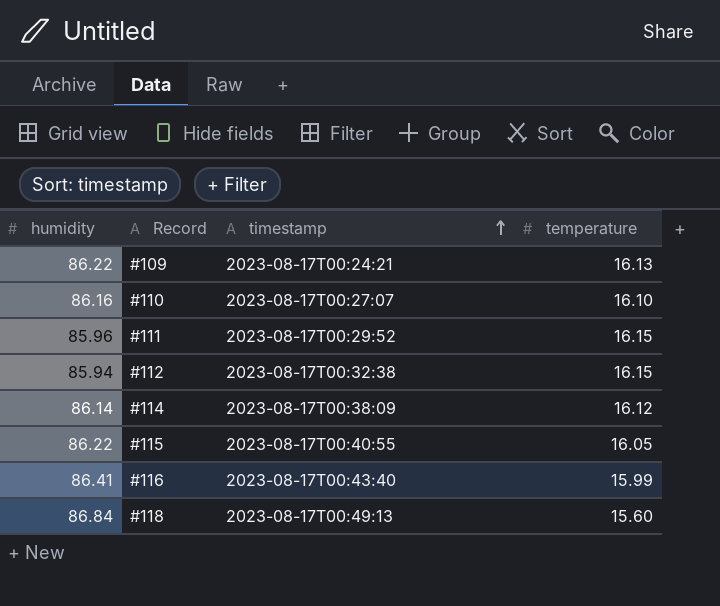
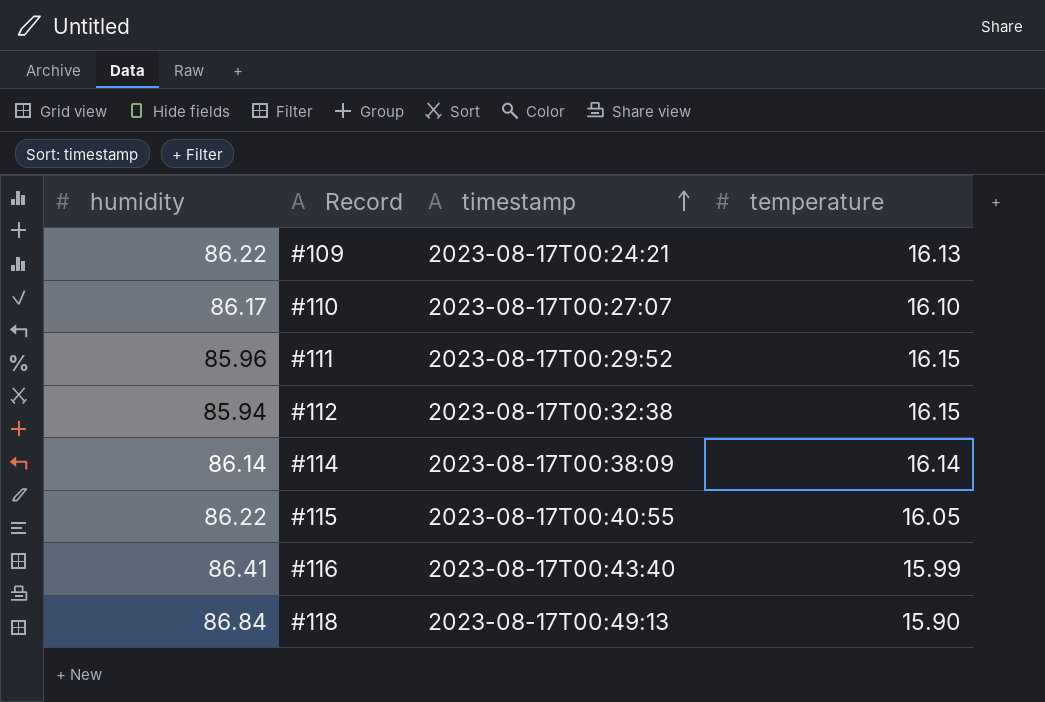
#110 | humidity: 86.16 -> 86.17
#114 | temperature: 16.12 -> 16.14
#118 | temperature: 15.60 -> 15.90

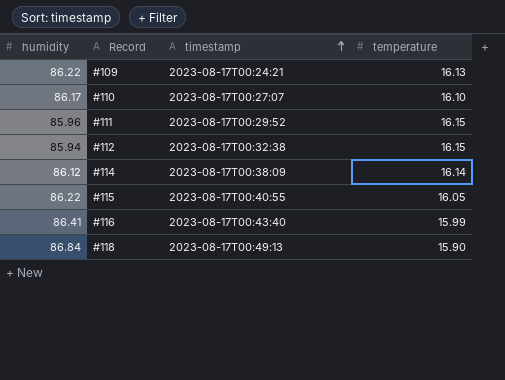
#114 | humidity: 86.14 -> 86.12

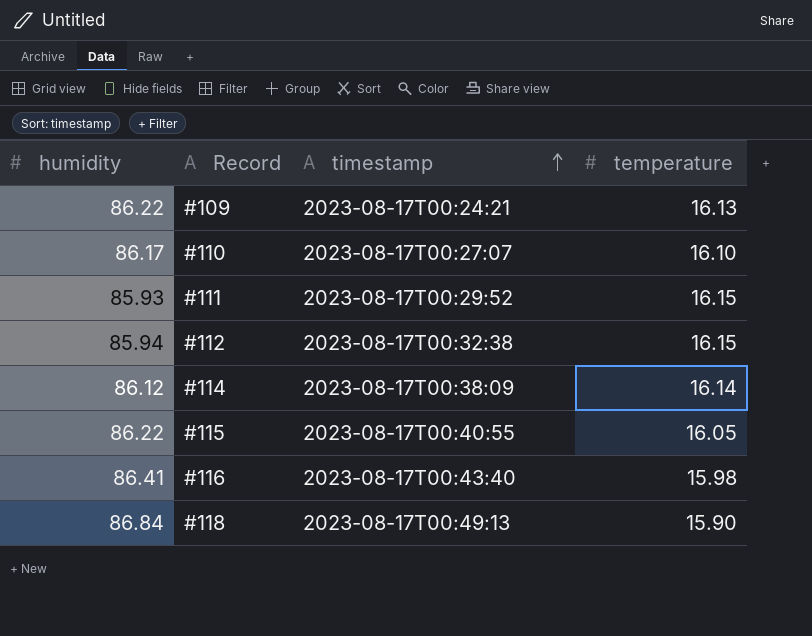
#111 | humidity: 85.96 -> 85.93
#116 | temperature: 15.99 -> 15.98

